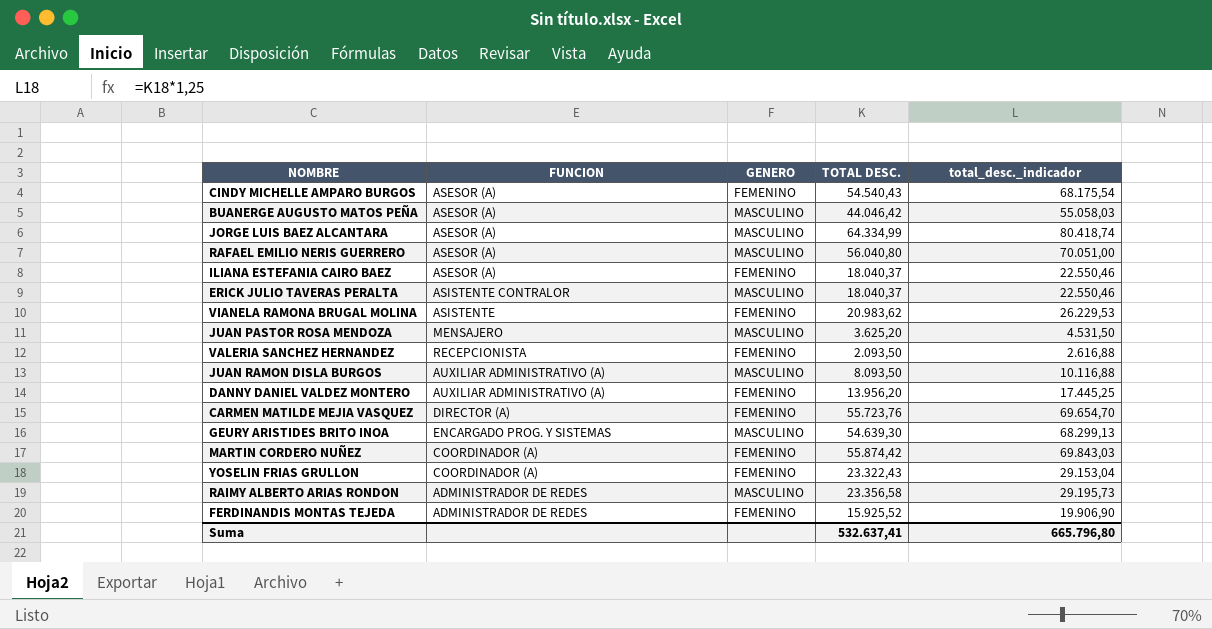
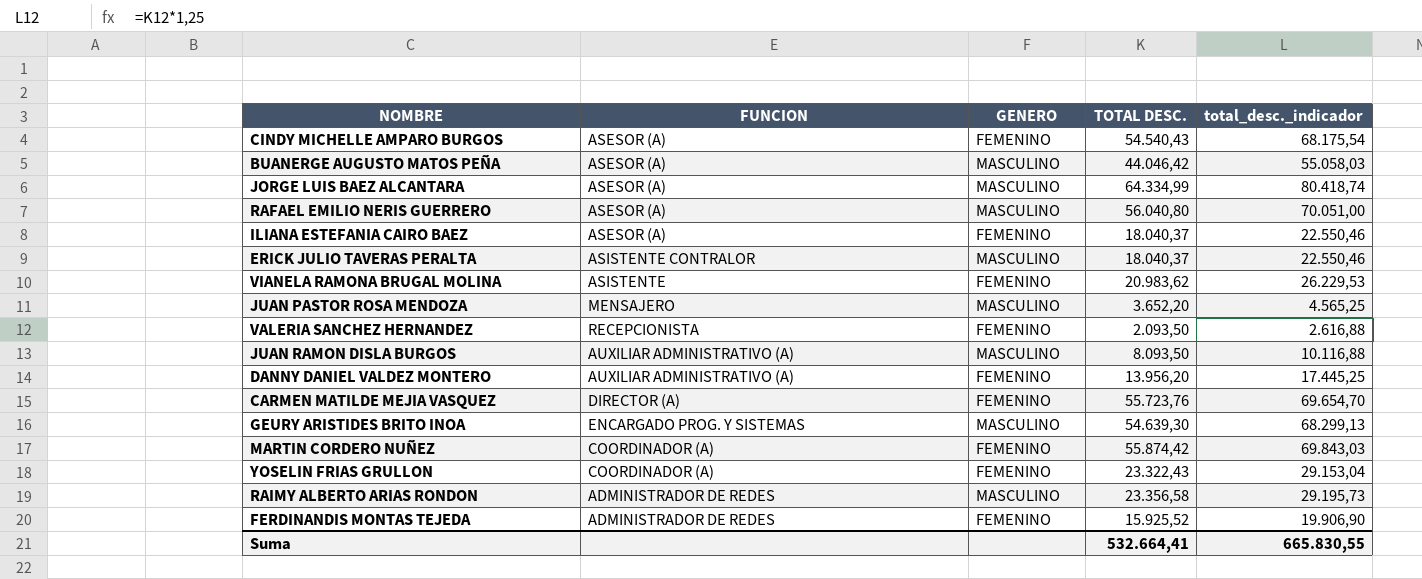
JUAN PASTOR ROSA MENDOZA | TOTAL DESC.: 3.625,20 -> 3.652,20
JUAN PASTOR ROSA MENDOZA | total_desc._indicador: 4.531,50 -> 4.565,25
Suma | TOTAL DESC.: 532.637,41 -> 532.664,41
Suma | total_desc._indicador: 665.796,80 -> 665.830,55

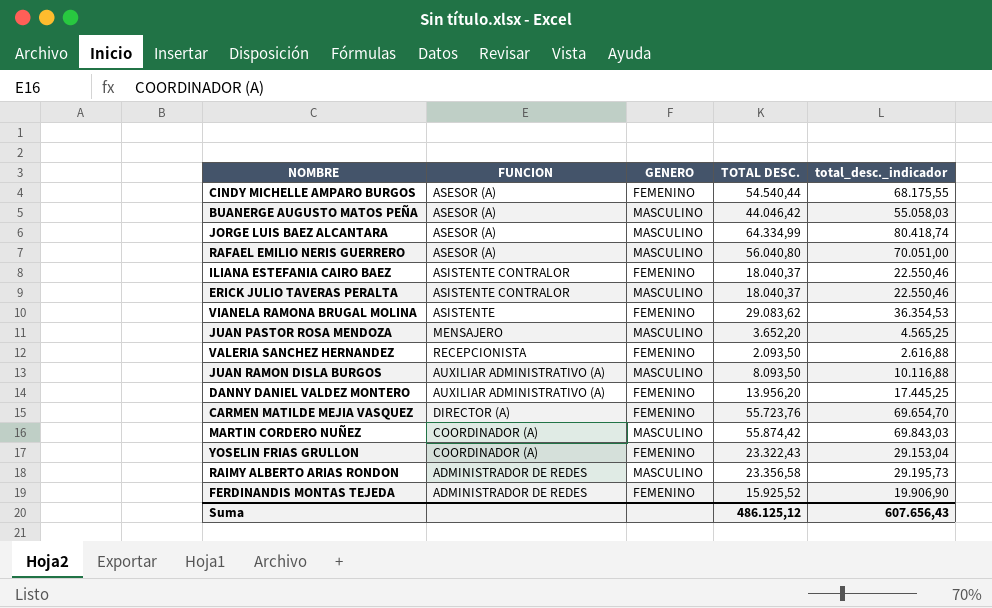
row GEURY ARISTIDES BRITO INOA: ENCARGADO PROG. Y SISTEMAS | MASCULINO | 54.639,30 | 68.299,13 -> none
CINDY MICHELLE AMPARO BURGOS | TOTAL DESC.: 54.540,43 -> 54.540,44
CINDY MICHELLE AMPARO BURGOS | total_desc._indicador: 68.175,54 -> 68.175,55
ILIANA ESTEFANIA CAIRO BAEZ | FUNCION: ASESOR (A) -> ASISTENTE CONTRALOR
VIANELA RAMONA BRUGAL MOLINA | TOTAL DESC.: 20.983,62 -> 29.083,62
VIANELA RAMONA BRUGAL MOLINA | total_desc._indicador: 26.229,53 -> 36.354,53
MARTIN CORDERO NUÑEZ | GENERO: FEMENINO -> MASCULINO
Suma | TOTAL DESC.: 532.664,41 -> 486.125,12
Suma | total_desc._indicador: 665.830,55 -> 607.656,43

